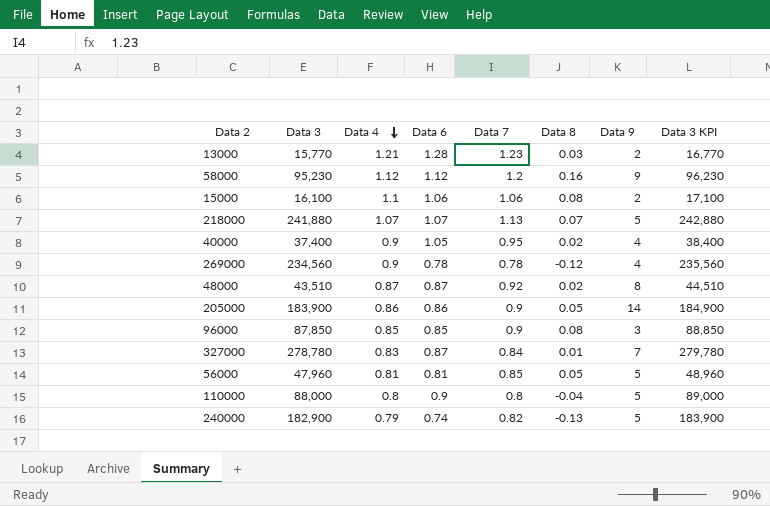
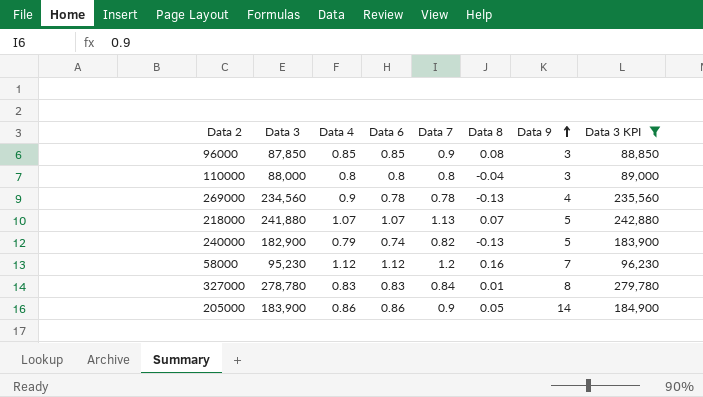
filter: none -> Data 3 KPI >= 88,850
row order: Data 4 descending -> Data 9 ascending
110000 | Data 6: 0.9 -> 0.8
110000 | Data 9: 5 -> 3
269000 | Data 8: -0.12 -> -0.13
58000 | Data 9: 9 -> 7
327000 | Data 6: 0.87 -> 0.83
327000 | Data 9: 7 -> 8

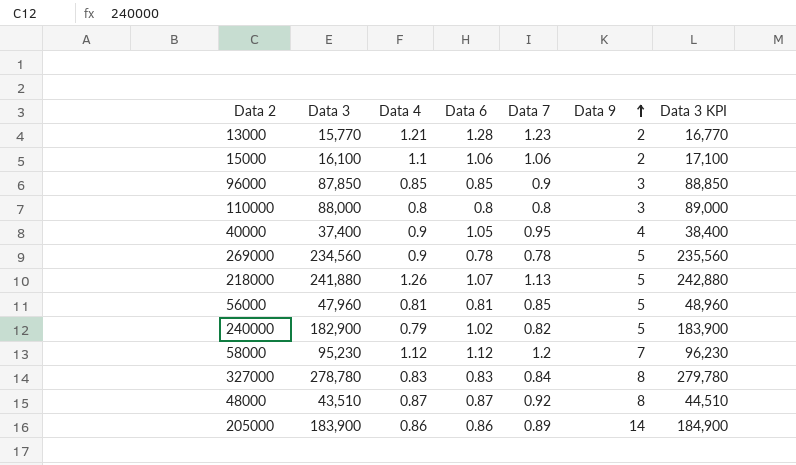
filter: Data 3 KPI >= 88,850 -> none
column Data 8 | position: 6 -> none
269000 | Data 9: 4 -> 5
218000 | Data 4: 1.07 -> 1.26
240000 | Data 6: 0.74 -> 1.02
205000 | Data 7: 0.9 -> 0.89

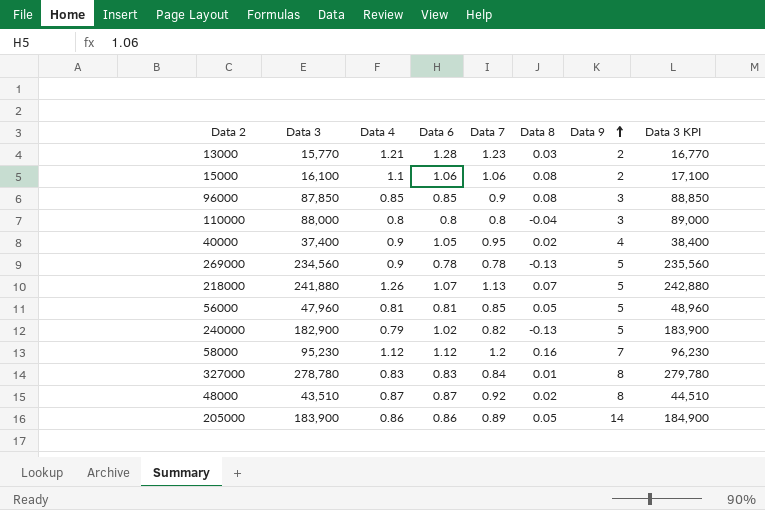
column Data 8 | position: none -> 6

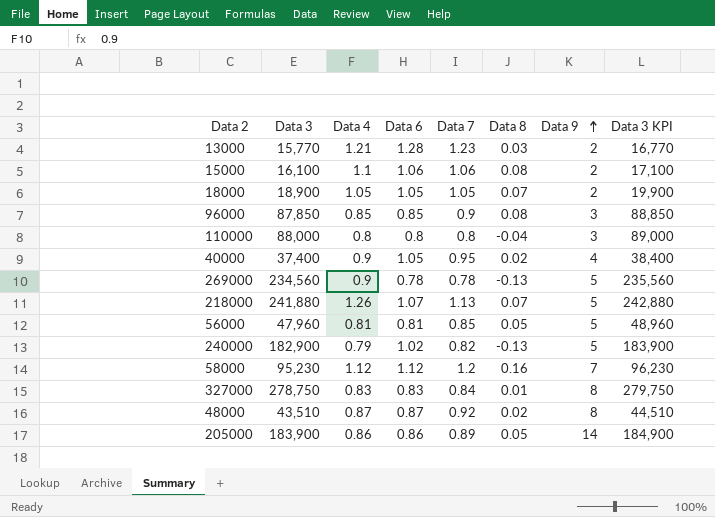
row 18000: none -> 18,900 | 1.05 | 1.05 | 1.05 | 0.07 | 2 | 19,900
327000 | Data 3: 278,780 -> 278,750
327000 | Data 3 KPI: 279,780 -> 279,750

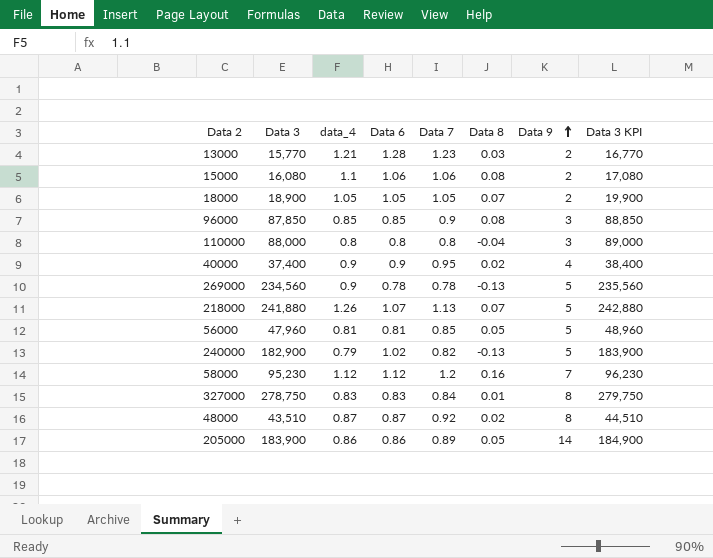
column name: Data 4 -> data_4
15000 | Data 3: 16,100 -> 16,080
15000 | Data 3 KPI: 17,100 -> 17,080
40000 | Data 6: 1.05 -> 0.9

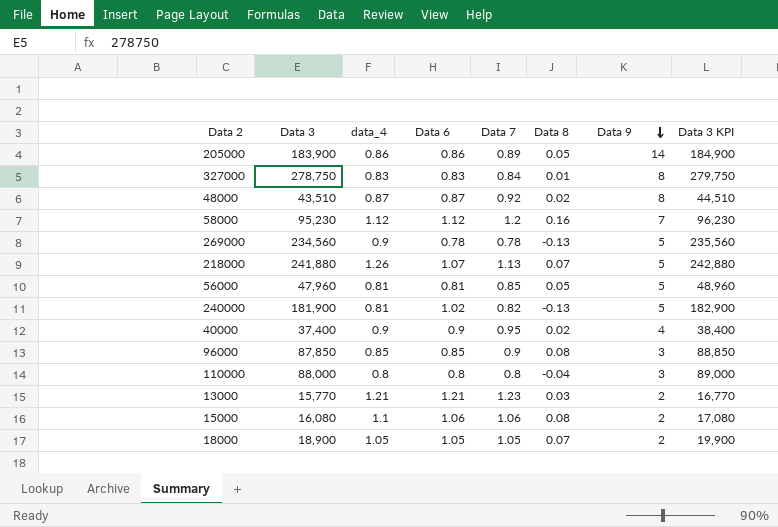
row order: Data 9 ascending -> Data 9 descending
240000 | Data 3: 182,900 -> 181,900
240000 | data_4: 0.79 -> 0.81
240000 | Data 3 KPI: 183,900 -> 182,900
13000 | Data 6: 1.28 -> 1.21

